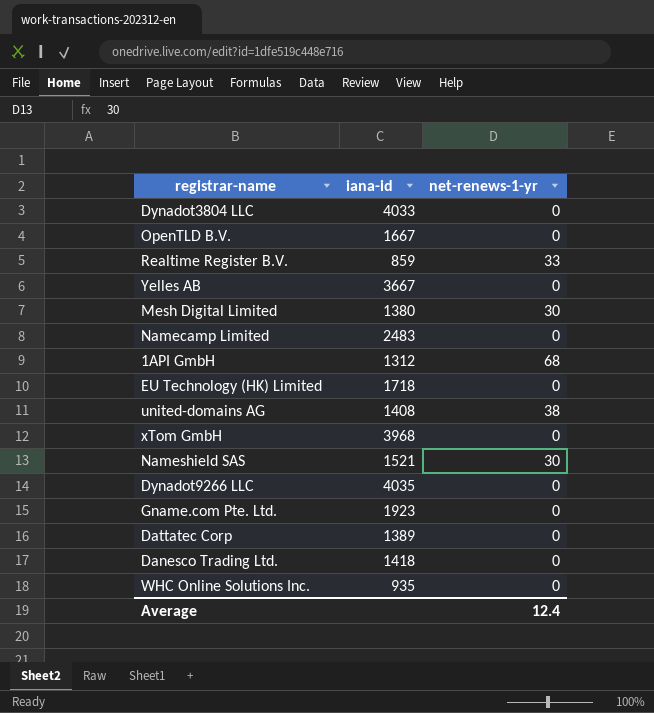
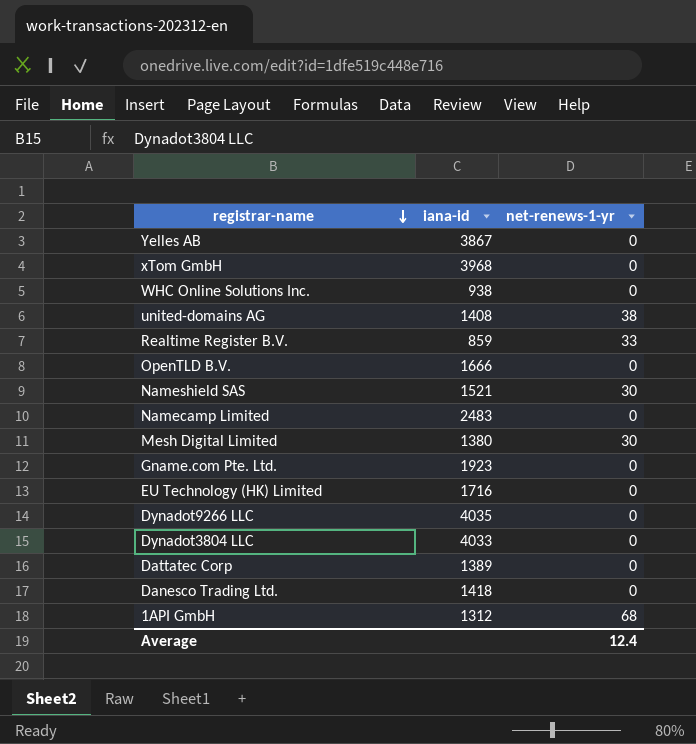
row order: none -> registrar-name descending
Yelles AB | iana-id: 3667 -> 3867
WHC Online Solutions Inc. | iana-id: 935 -> 938
OpenTLD B.V. | iana-id: 1667 -> 1666
EU Technology (HK) Limited | iana-id: 1718 -> 1716

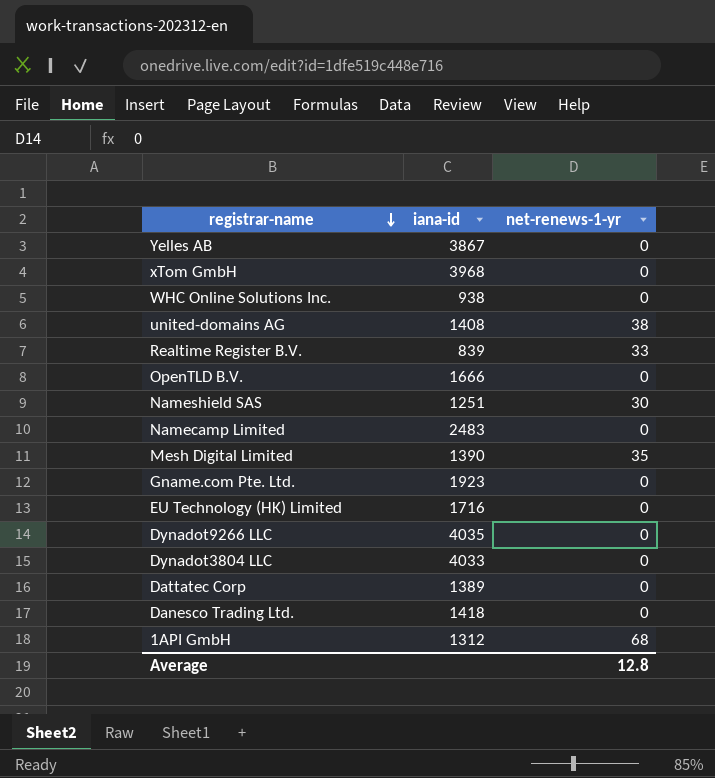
Realtime Register B.V. | iana-id: 859 -> 839
Nameshield SAS | iana-id: 1521 -> 1251
Mesh Digital Limited | iana-id: 1380 -> 1390
Mesh Digital Limited | net-renews-1-yr: 30 -> 35
Average | net-renews-1-yr: 12.4 -> 12.8

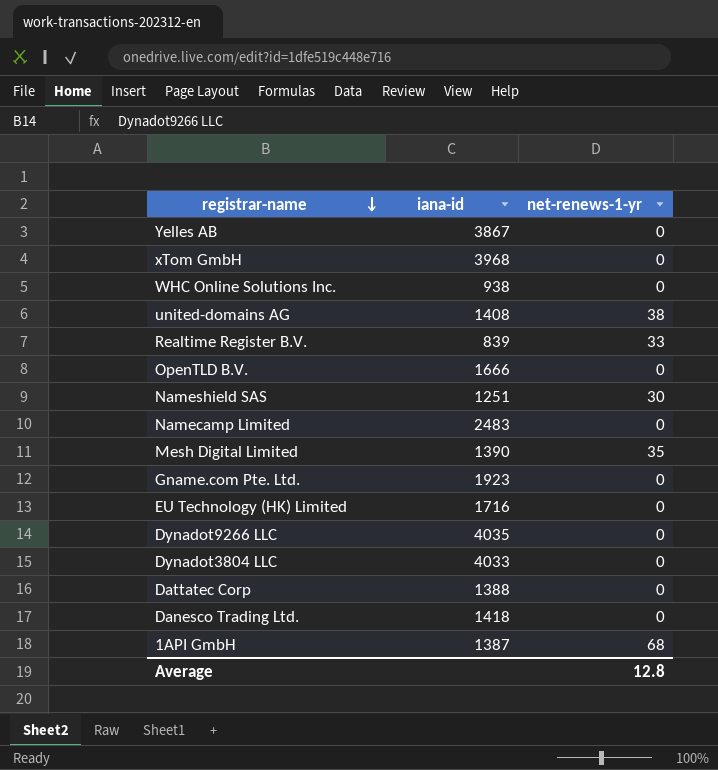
Dattatec Corp | iana-id: 1389 -> 1388
1API GmbH | iana-id: 1312 -> 1387

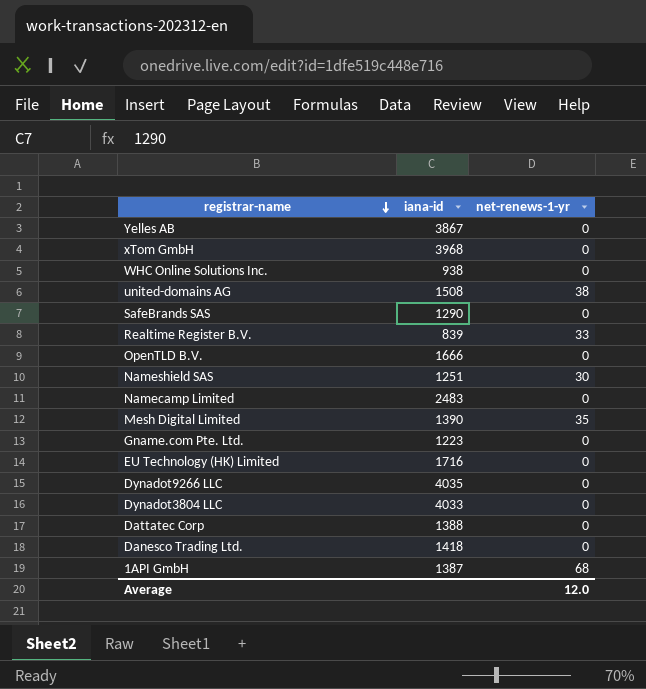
united-domains AG | iana-id: 1408 -> 1508
row SafeBrands SAS: none -> 1290 | 0
Gname.com Pte. Ltd. | iana-id: 1923 -> 1223
Average | net-renews-1-yr: 12.8 -> 12.0

